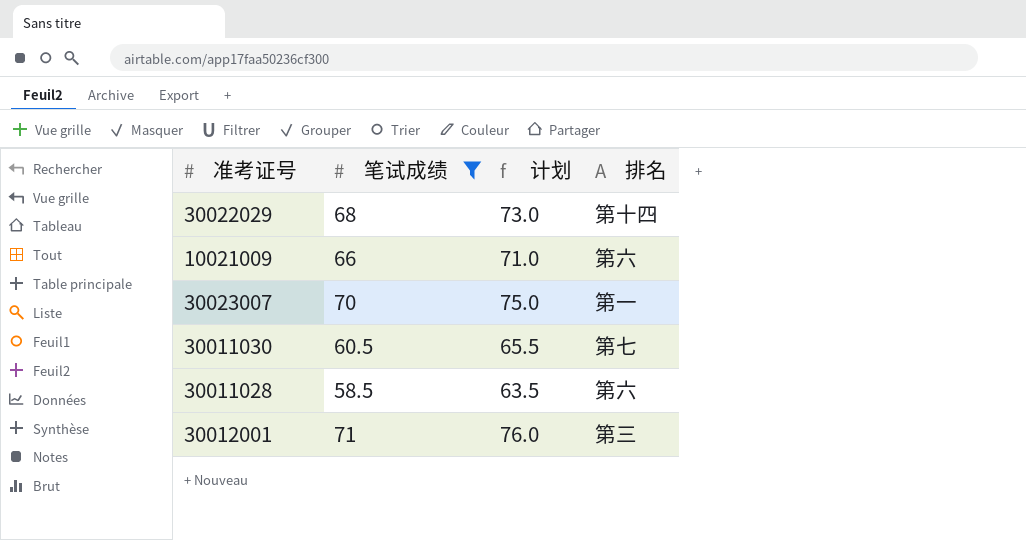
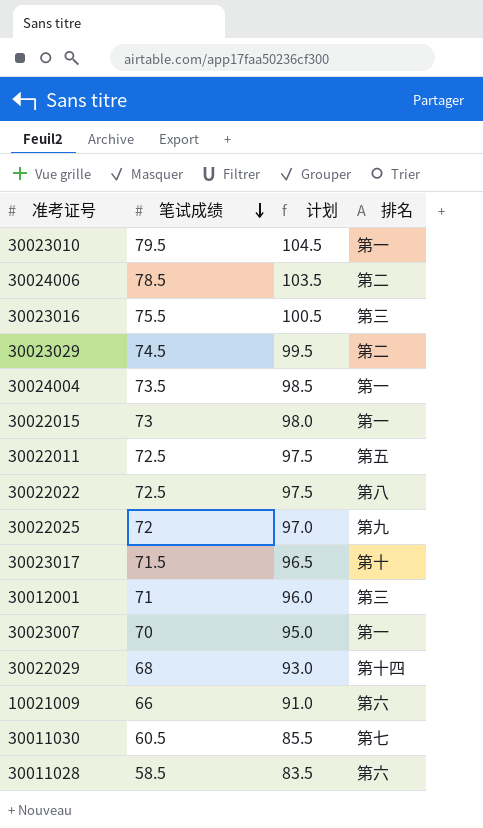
filter: 笔试成绩 <= 71 -> none
row order: none -> 笔试成绩 descending
column 计划 | formula: [笔试成绩] + 5 -> [笔试成绩] + 25

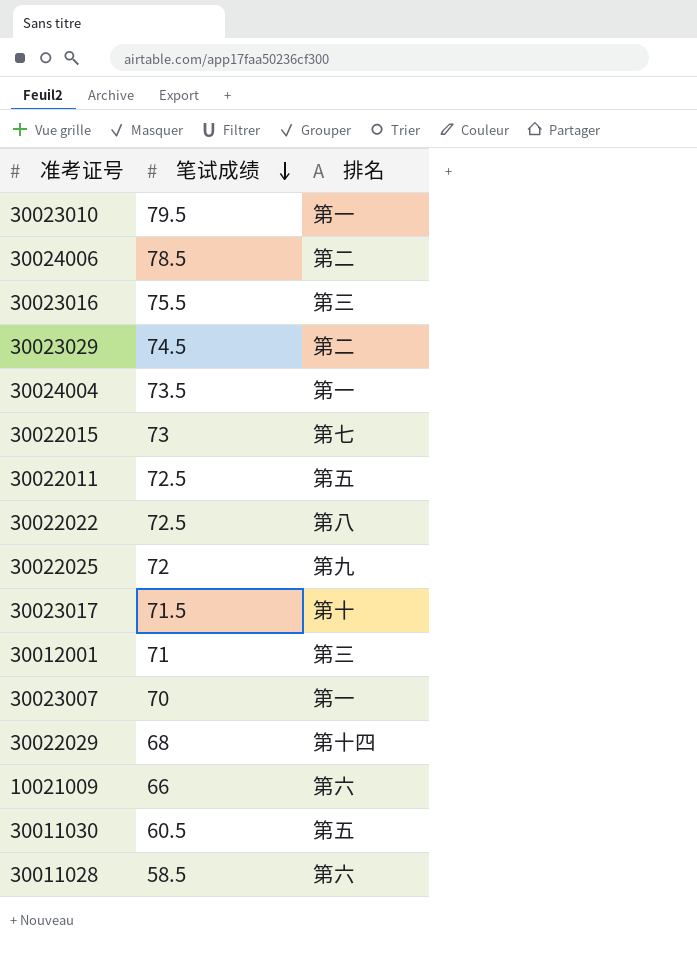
column 计划 | formula: [笔试成绩] + 25 -> none
30022015 | 排名: 第一 -> 第七
30011030 | 排名: 第七 -> 第五

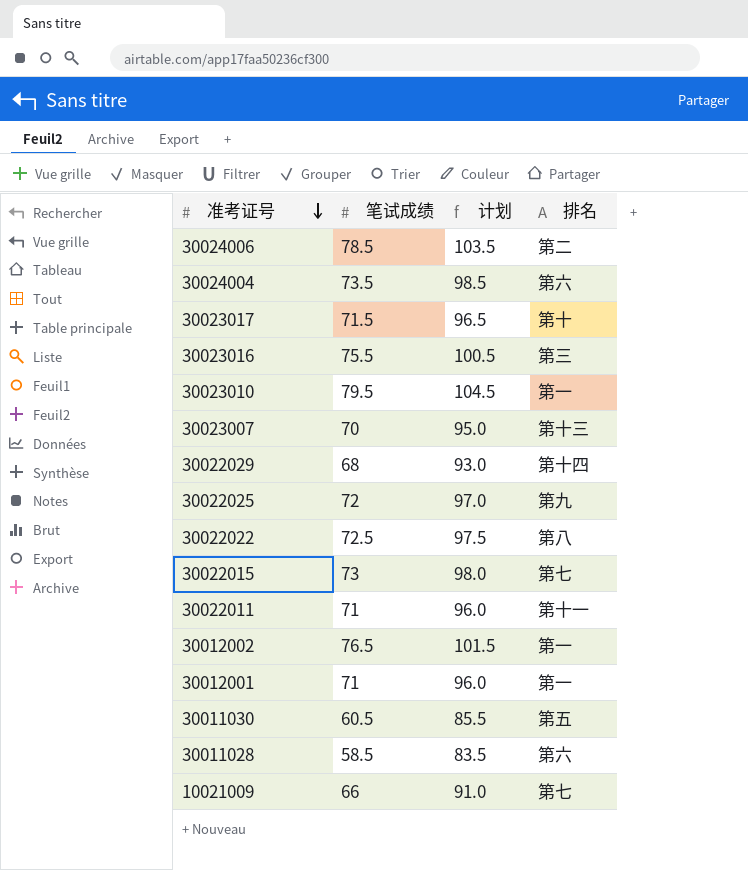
row order: 笔试成绩 descending -> 准考证号 descending
column 计划 | formula: none -> [笔试成绩] + 25
row 30023029: 74.5 | 第二 -> none
30024004 | 排名: 第一 -> 第六
30023007 | 排名: 第一 -> 第十三
30022011 | 笔试成绩: 72.5 -> 71
30022011 | 排名: 第五 -> 第十一
row 30012002: none -> 76.5 | 101.5 | 第一
30012001 | 排名: 第三 -> 第一
10021009 | 排名: 第六 -> 第七

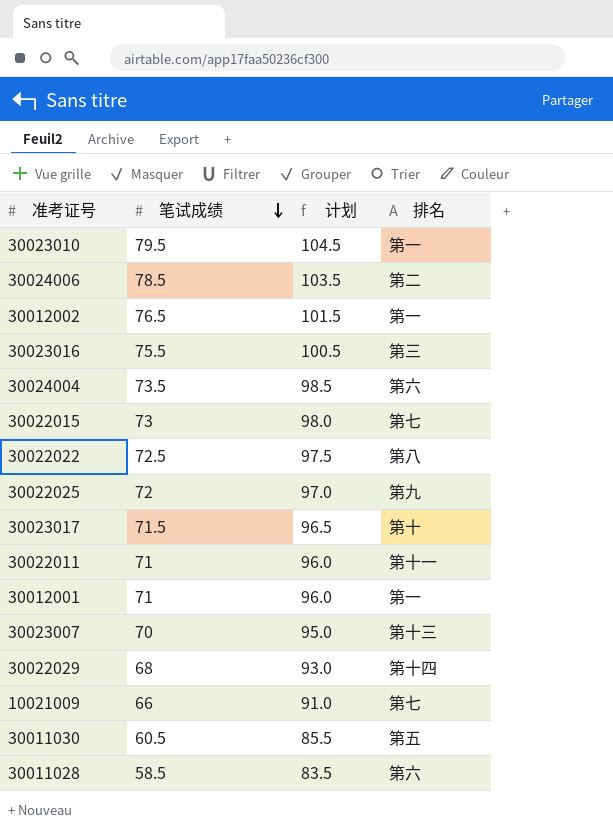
row order: 准考证号 descending -> 笔试成绩 descending

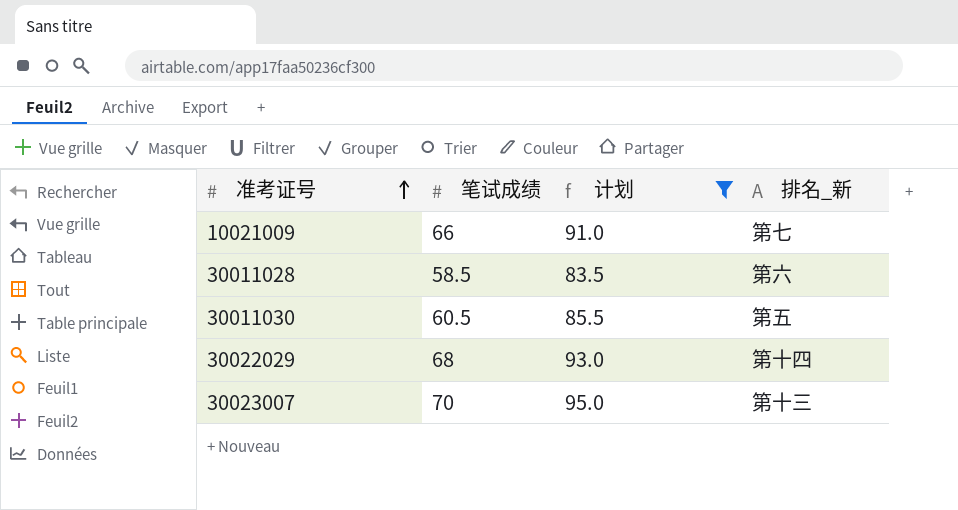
filter: none -> 计划 <= 95.0
row order: 笔试成绩 descending -> 准考证号 ascending
column name: 排名 -> 排名_新

